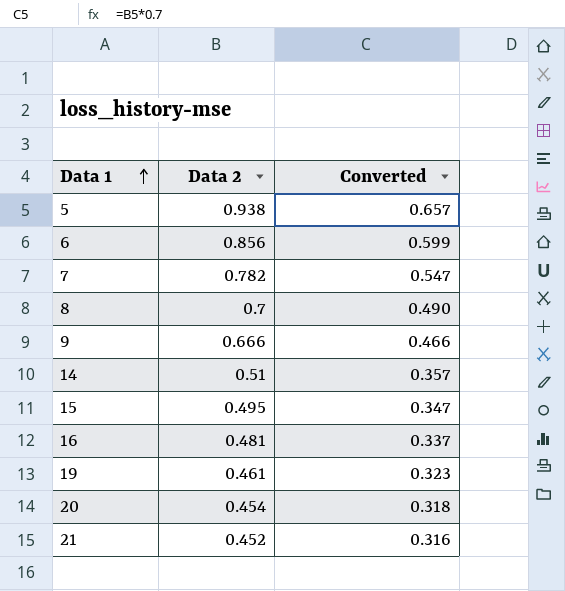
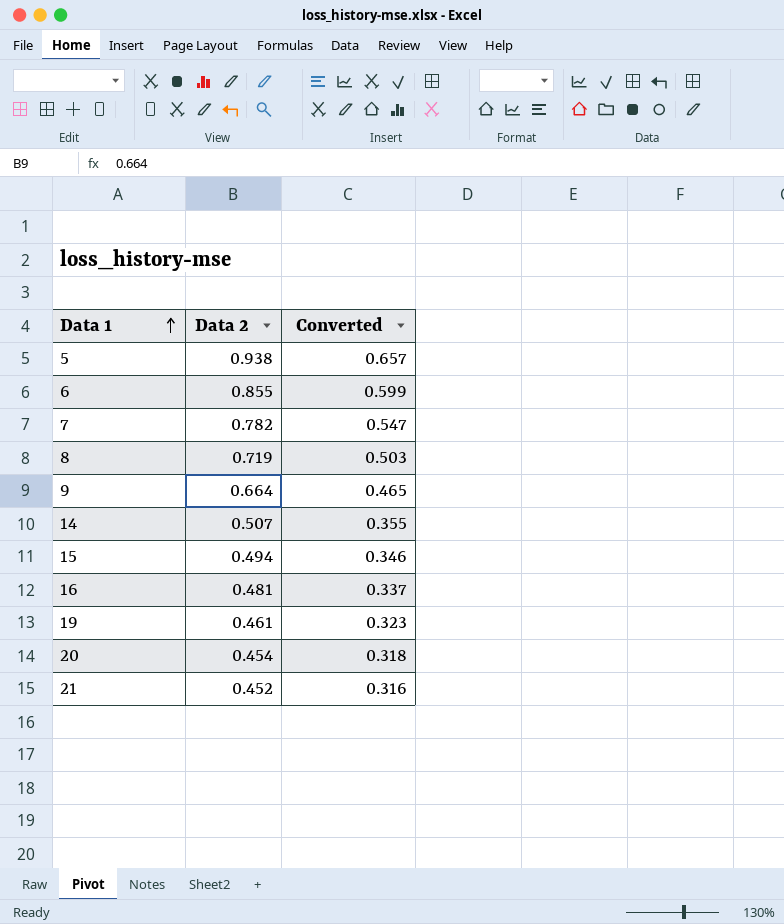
6 | Data 2: 0.856 -> 0.855
8 | Data 2: 0.7 -> 0.719
8 | Converted: 0.490 -> 0.503
9 | Data 2: 0.666 -> 0.664
9 | Converted: 0.466 -> 0.465
14 | Data 2: 0.51 -> 0.507
14 | Converted: 0.357 -> 0.355
15 | Data 2: 0.495 -> 0.494
15 | Converted: 0.347 -> 0.346

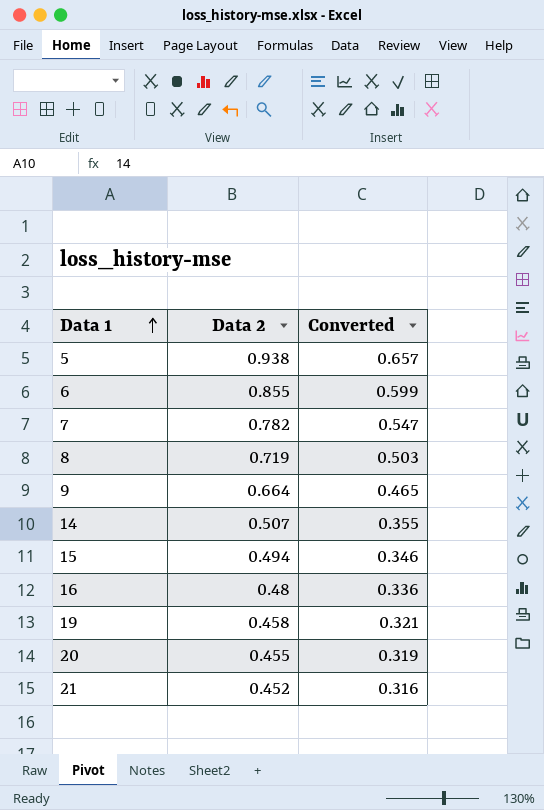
16 | Data 2: 0.481 -> 0.48
16 | Converted: 0.337 -> 0.336
19 | Data 2: 0.461 -> 0.458
19 | Converted: 0.323 -> 0.321
20 | Data 2: 0.454 -> 0.455
20 | Converted: 0.318 -> 0.319

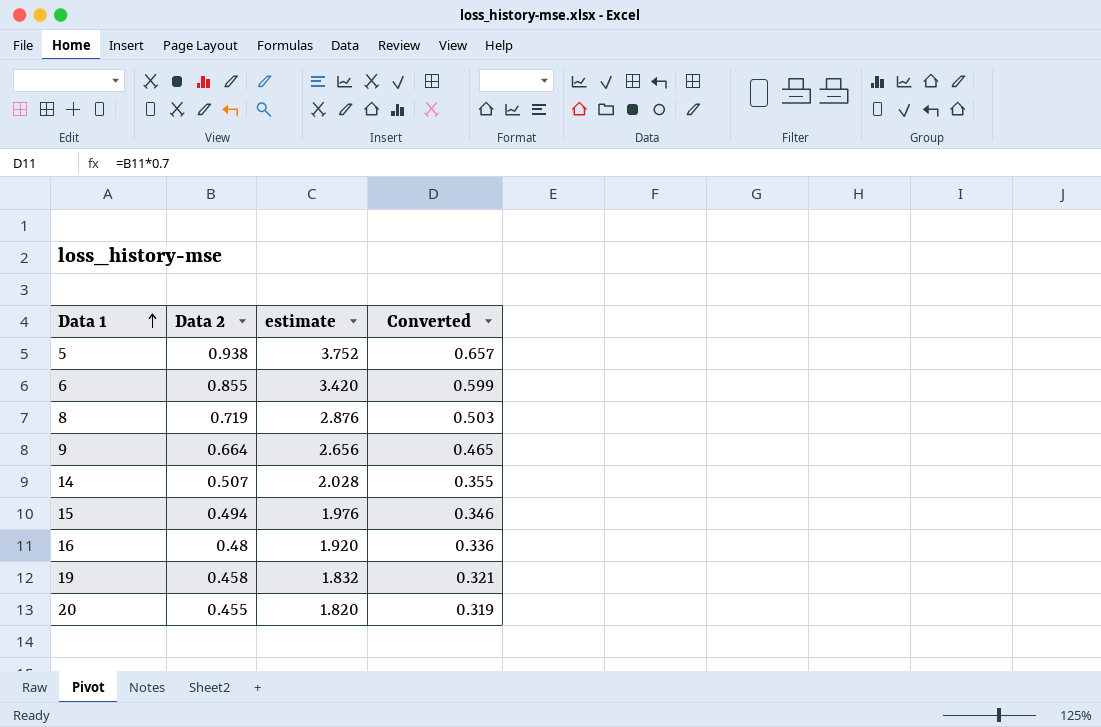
column estimate | formula: none -> [Data 2] * 4
row 7: 0.782 | 0.547 -> none
row 21: 0.452 | 0.316 -> none

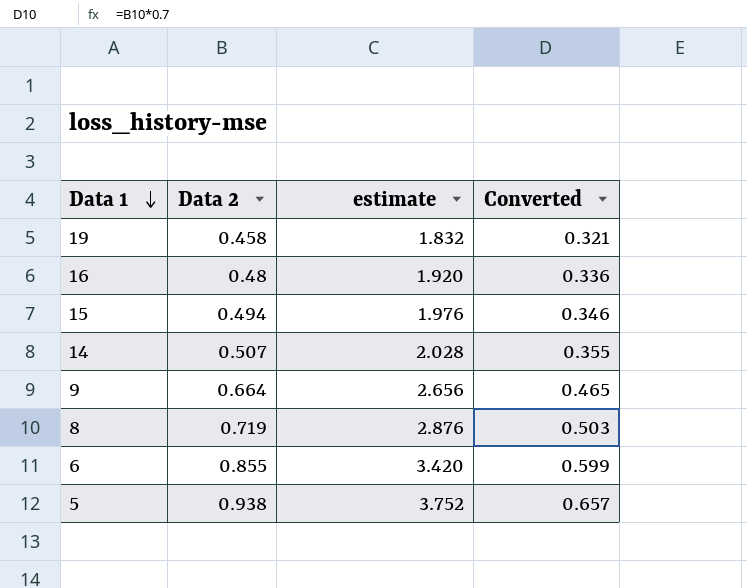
row order: Data 1 ascending -> Data 1 descending
row 20: 0.455 | 1.820 | 0.319 -> none

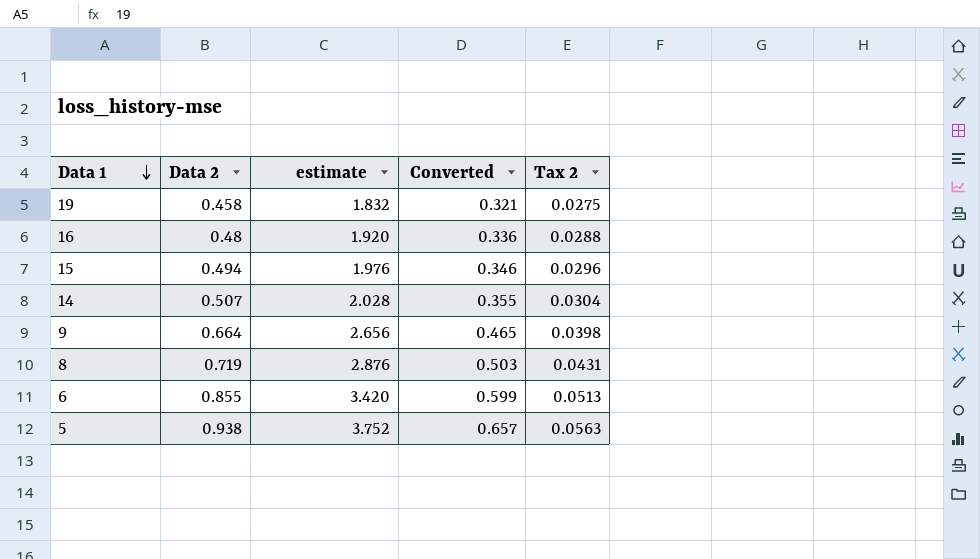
column Tax 2 | formula: none -> [Data 2] * 0.06

